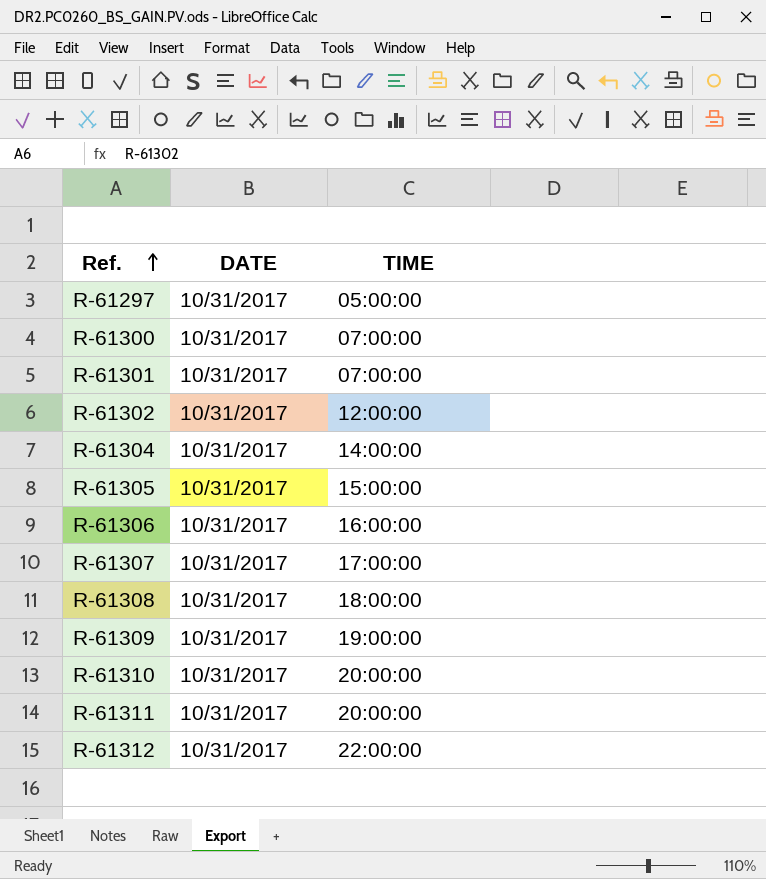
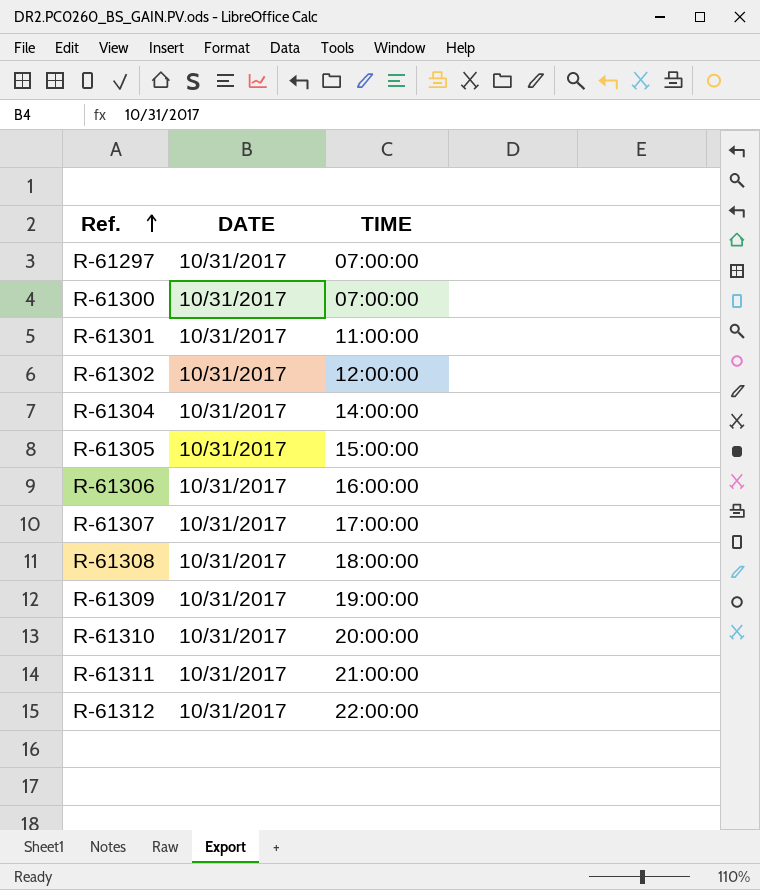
R-61297 | TIME: 05:00:00 -> 07:00:00
R-61301 | TIME: 07:00:00 -> 11:00:00
R-61311 | TIME: 20:00:00 -> 21:00:00

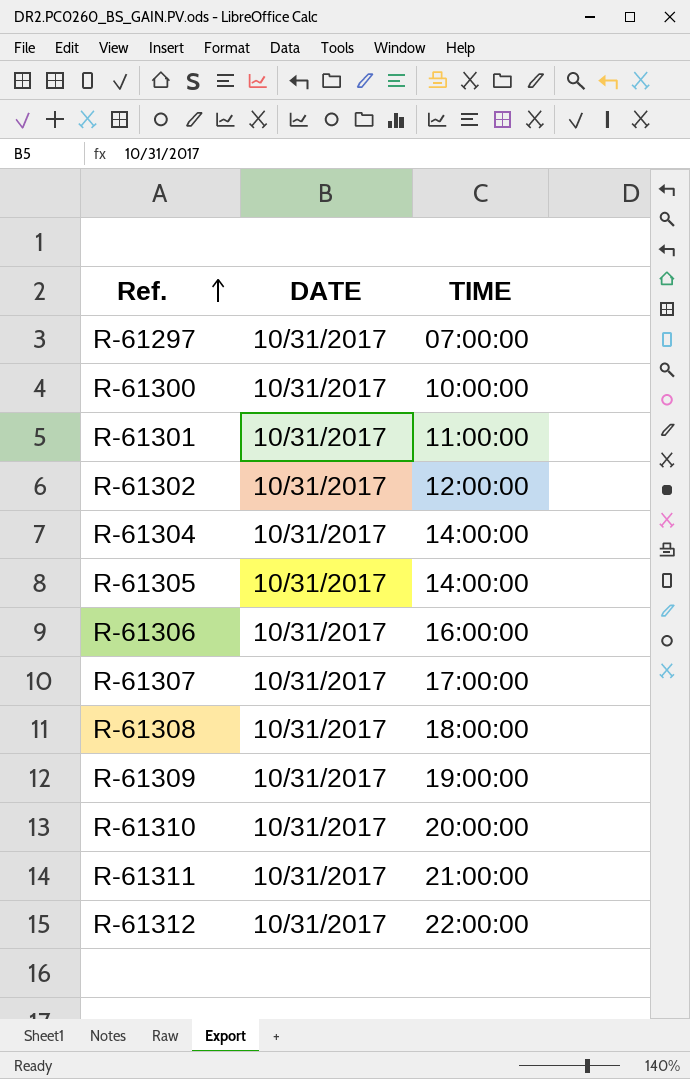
R-61300 | TIME: 07:00:00 -> 10:00:00
R-61305 | TIME: 15:00:00 -> 14:00:00

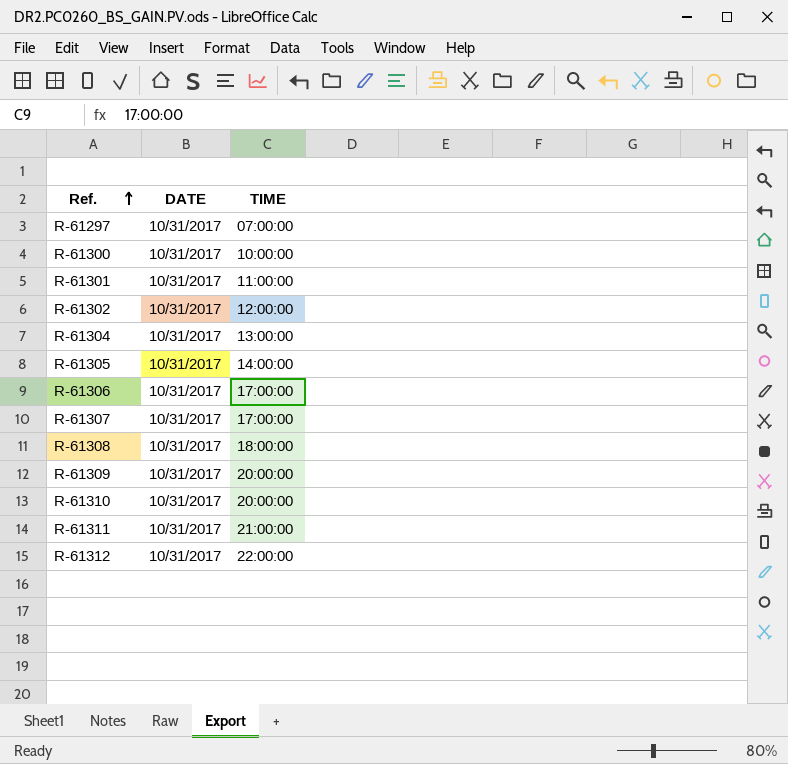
R-61304 | TIME: 14:00:00 -> 13:00:00
R-61306 | TIME: 16:00:00 -> 17:00:00
R-61309 | TIME: 19:00:00 -> 20:00:00

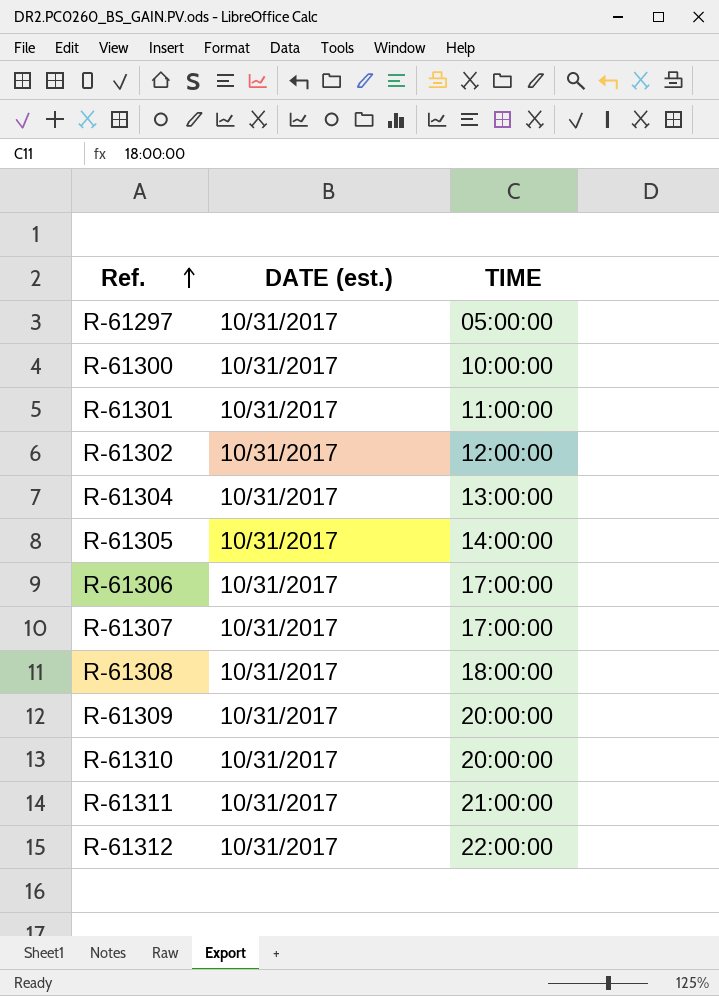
column name: DATE -> DATE (est.)
R-61297 | TIME: 07:00:00 -> 05:00:00

